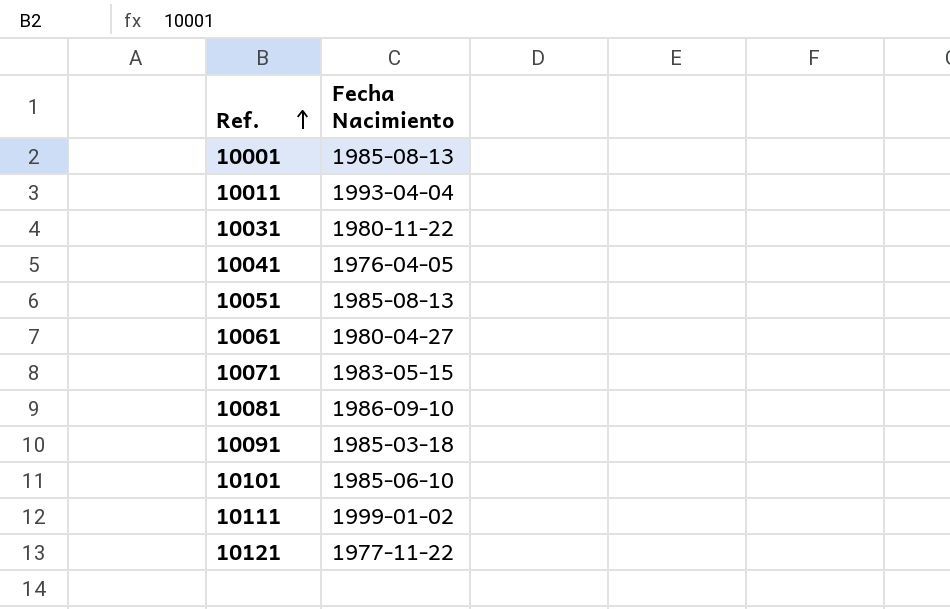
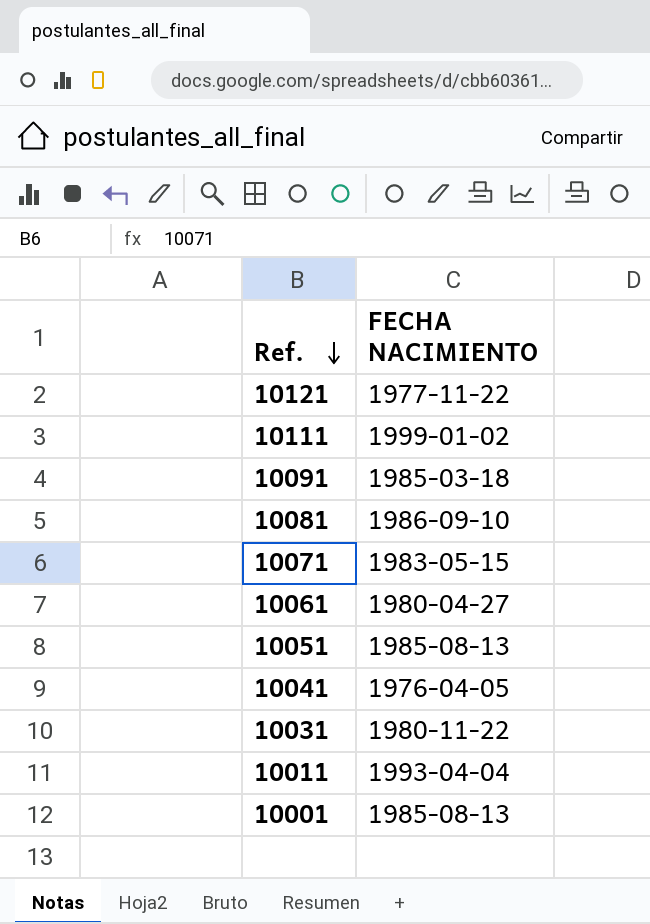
row order: Ref. ascending -> Ref. descending
column name: Fecha Nacimiento -> FECHA NACIMIENTO
row 10101: 1985-06-10 -> none

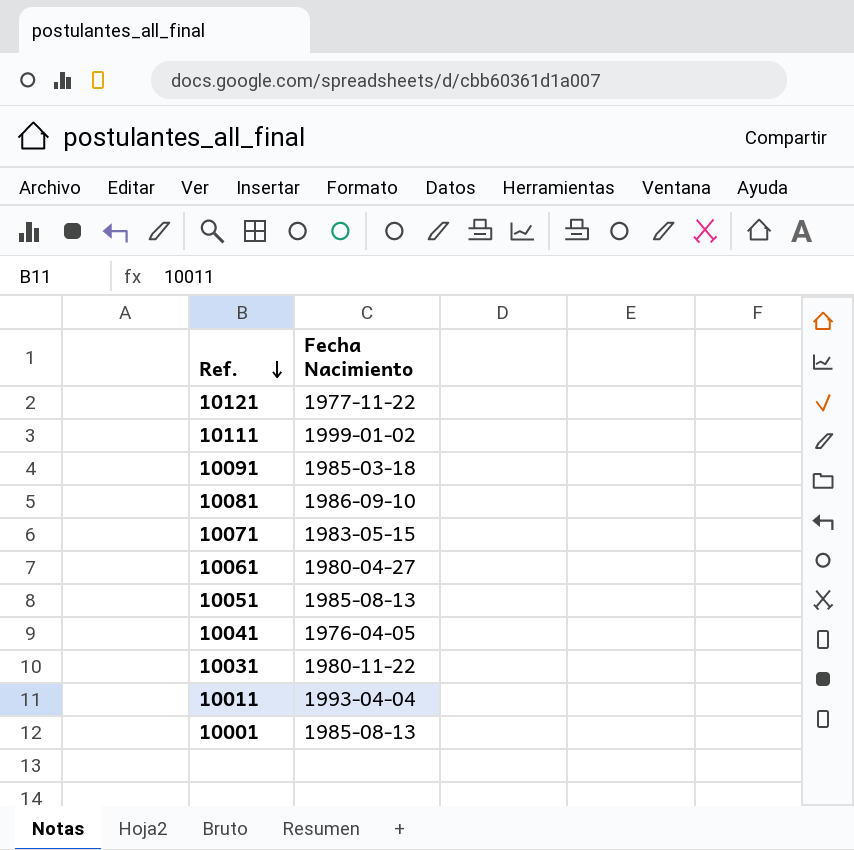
column name: FECHA NACIMIENTO -> Fecha Nacimiento

